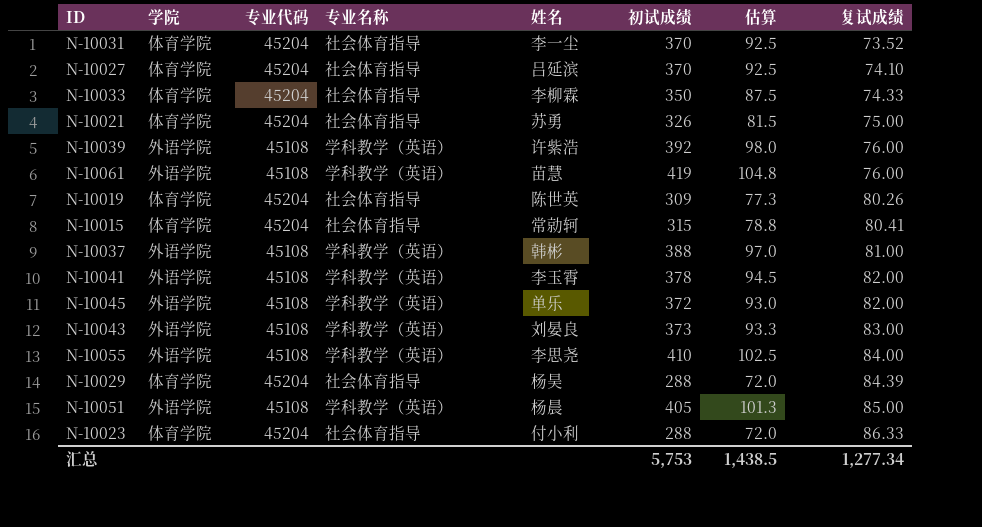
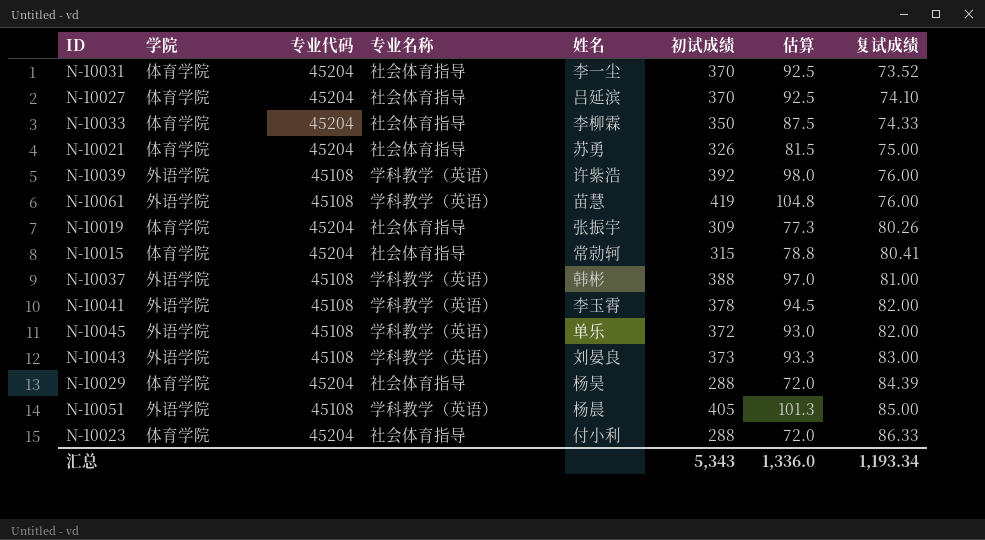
row N-10055: 外语学院 | 45108 | 学科教学（英语） | 李思尧 | 410 | 102.5 | 84.00 -> none
N-10019 | 姓名: 陈世英 -> 张振宇
汇总 | 初试成绩: 5,753 -> 5,343
汇总 | 估算: 1,438.5 -> 1,336.0
汇总 | 复试成绩: 1,277.34 -> 1,193.34

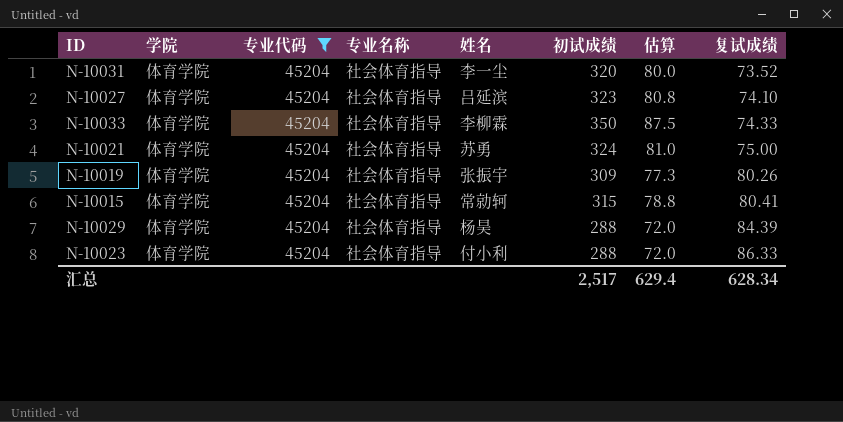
filter: none -> 专业代码 = 45204
N-10031 | 初试成绩: 370 -> 320
N-10031 | 估算: 92.5 -> 80.0
N-10027 | 初试成绩: 370 -> 323
N-10027 | 估算: 92.5 -> 80.8
N-10021 | 初试成绩: 326 -> 324
N-10021 | 估算: 81.5 -> 81.0
汇总 | 初试成绩: 5,343 -> 2,517
汇总 | 估算: 1,336.0 -> 629.4
汇总 | 复试成绩: 1,193.34 -> 628.34

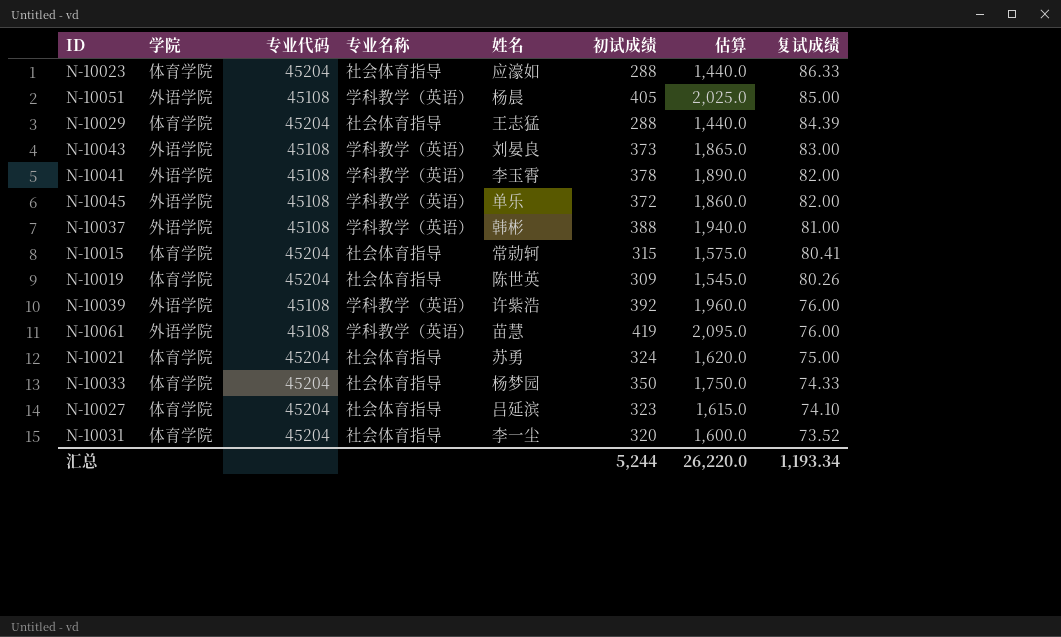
filter: 专业代码 = 45204 -> none
row order: 复试成绩 ascending -> 复试成绩 descending
column 估算 | formula: [初试成绩] * 0.25 -> [初试成绩] * 5
N-10023 | 姓名: 付小利 -> 应濠如
N-10029 | 姓名: 杨昊 -> 王志猛
N-10019 | 姓名: 张振宇 -> 陈世英
N-10033 | 姓名: 李柳霖 -> 杨梦园
汇总 | 初试成绩: 2,517 -> 5,244
汇总 | 估算: 629.4 -> 26,220.0
汇总 | 复试成绩: 628.34 -> 1,193.34

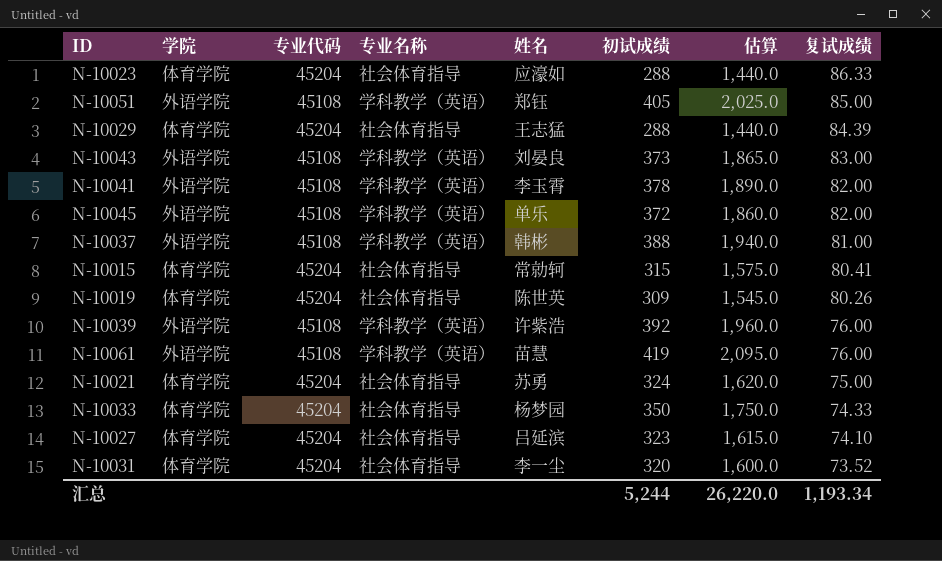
N-10051 | 姓名: 杨晨 -> 郑钰

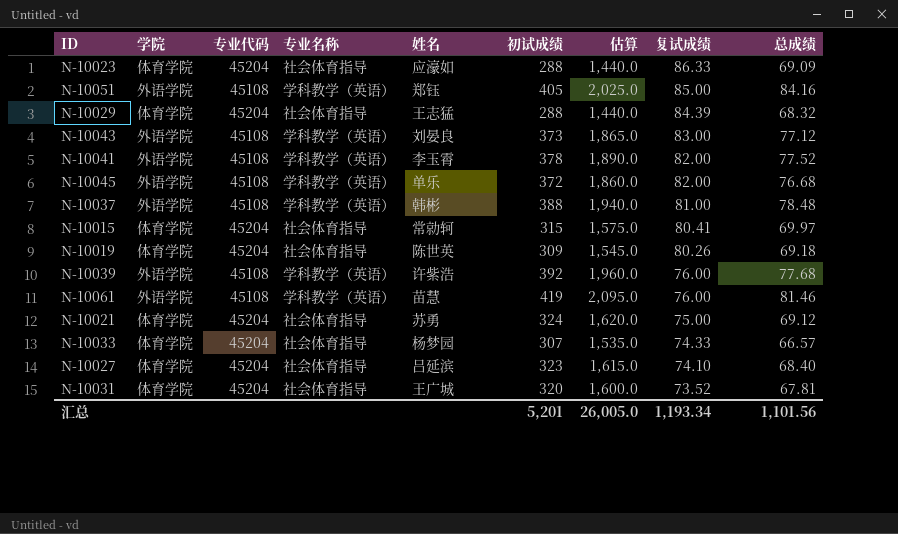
column 总成绩 | position: none -> 9
N-10033 | 初试成绩: 350 -> 307
N-10033 | 估算: 1,750.0 -> 1,535.0
N-10031 | 姓名: 李一尘 -> 王广城
汇总 | 初试成绩: 5,244 -> 5,201
汇总 | 估算: 26,220.0 -> 26,005.0

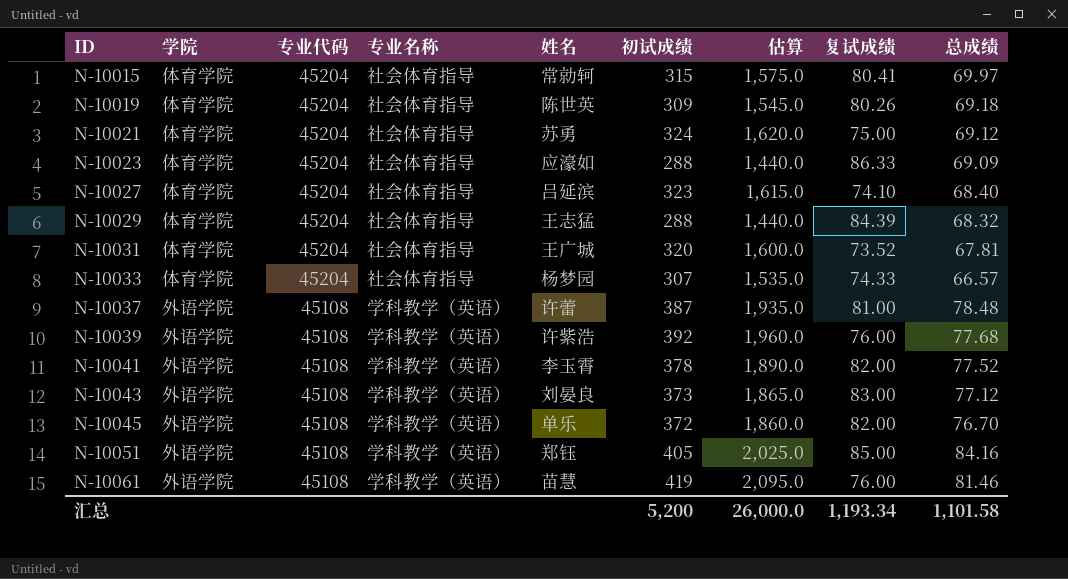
row order: 复试成绩 descending -> ID ascending
N-10037 | 姓名: 韩彬 -> 许蕾
N-10037 | 初试成绩: 388 -> 387
N-10037 | 估算: 1,940.0 -> 1,935.0
N-10045 | 总成绩: 76.68 -> 76.70
汇总 | 初试成绩: 5,201 -> 5,200
汇总 | 估算: 26,005.0 -> 26,000.0
汇总 | 总成绩: 1,101.56 -> 1,101.58

